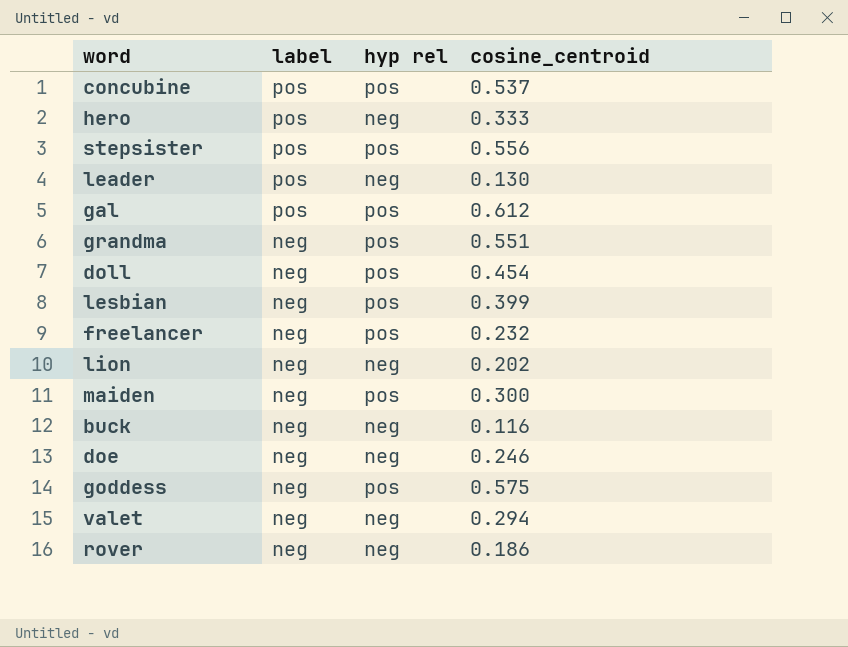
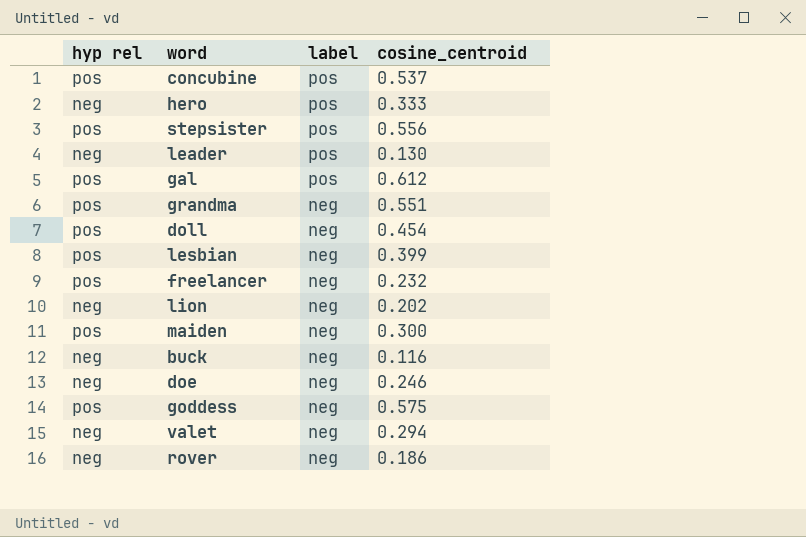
column hyp rel | position: 3 -> 1

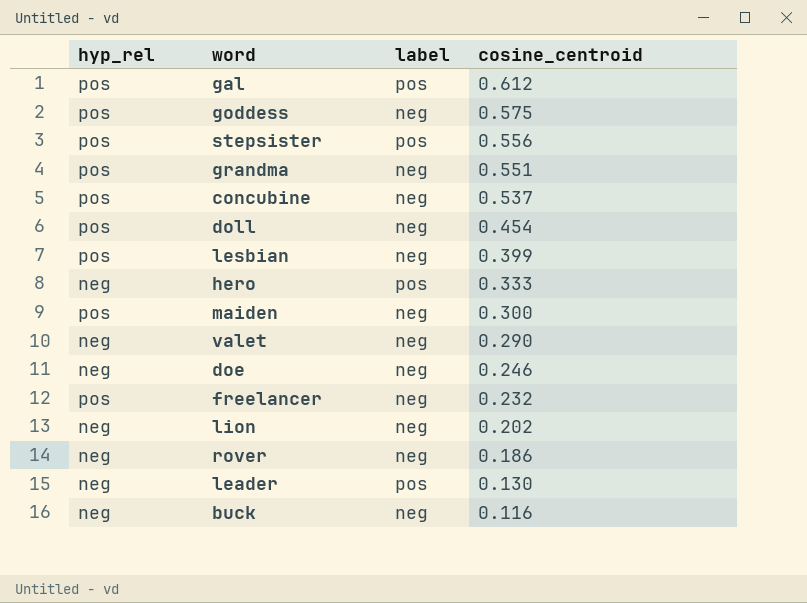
row order: label descending -> cosine_centroid descending
column name: hyp rel -> hyp_rel
concubine | label: pos -> neg
valet | cosine_centroid: 0.294 -> 0.290

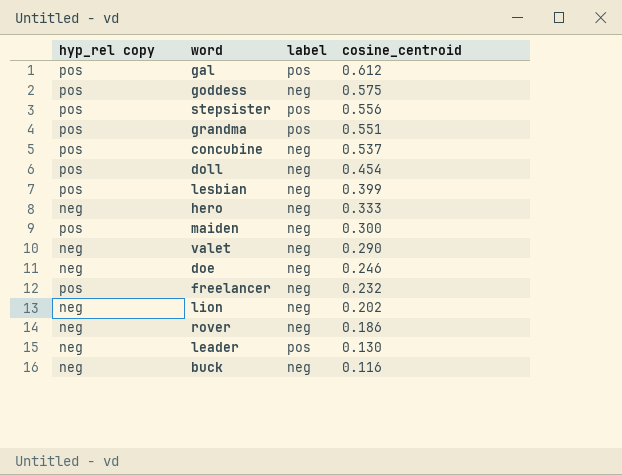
column name: hyp_rel -> hyp_rel copy
grandma | label: neg -> pos
hero | label: pos -> neg

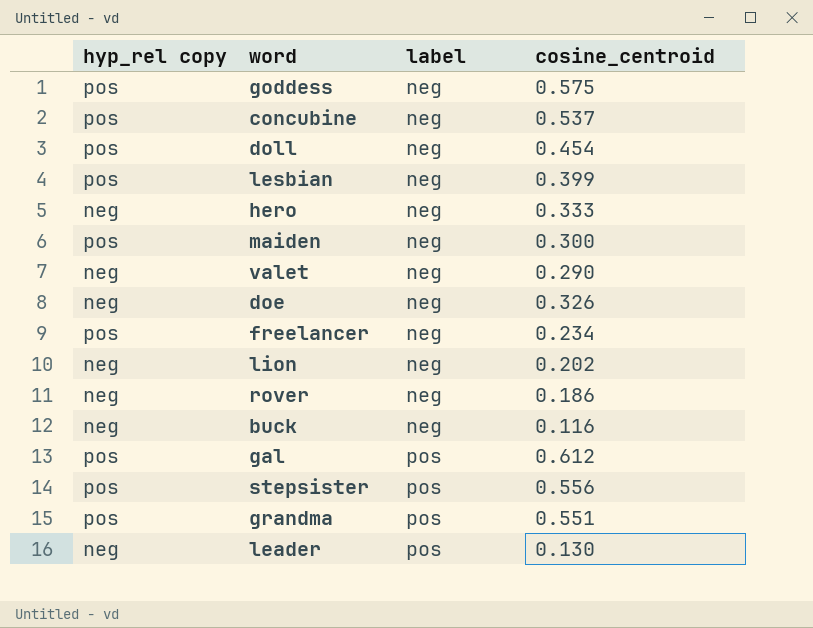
row order: cosine_centroid descending -> label ascending
doe | cosine_centroid: 0.246 -> 0.326
freelancer | cosine_centroid: 0.232 -> 0.234

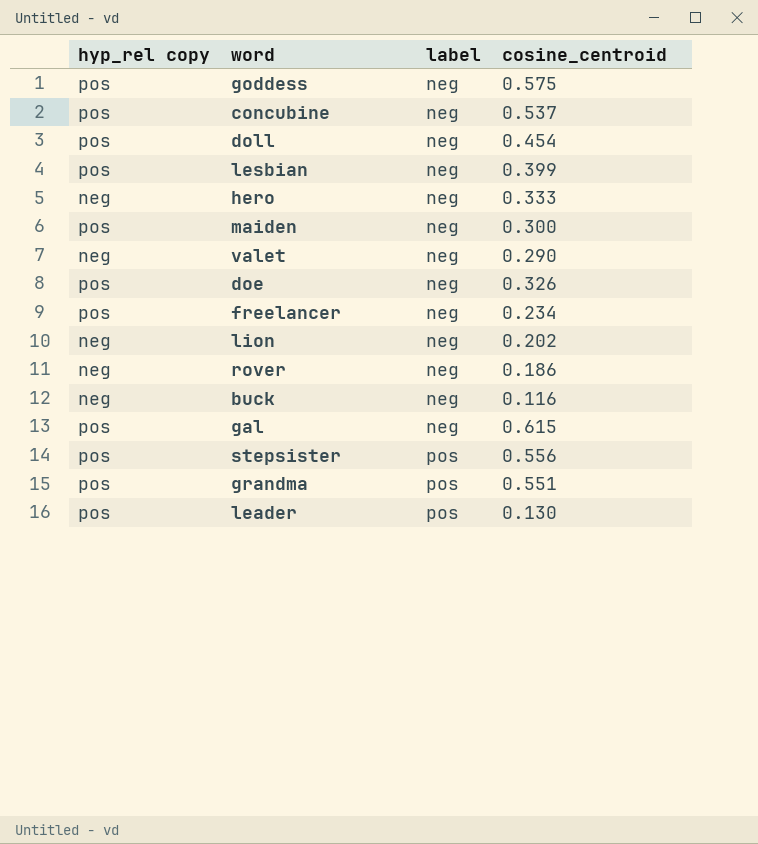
doe | hyp_rel copy: neg -> pos
gal | label: pos -> neg
gal | cosine_centroid: 0.612 -> 0.615
leader | hyp_rel copy: neg -> pos

